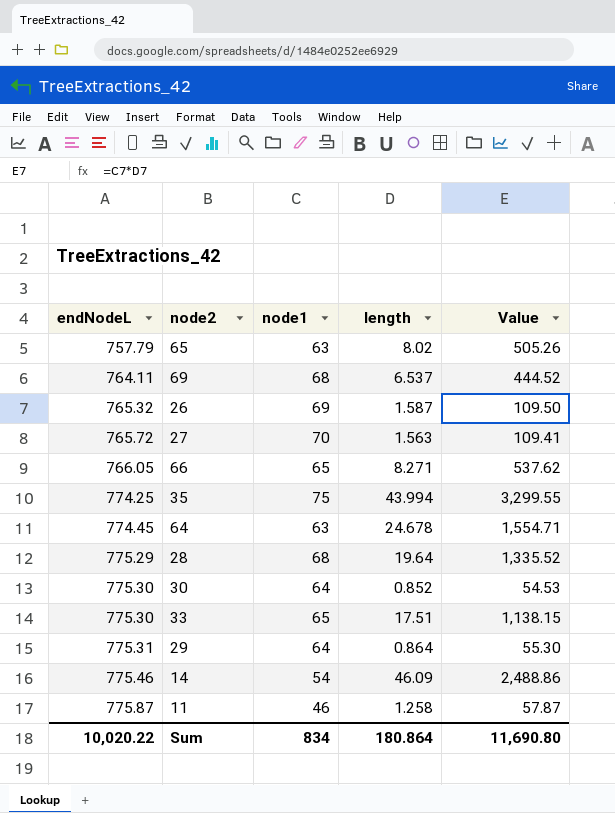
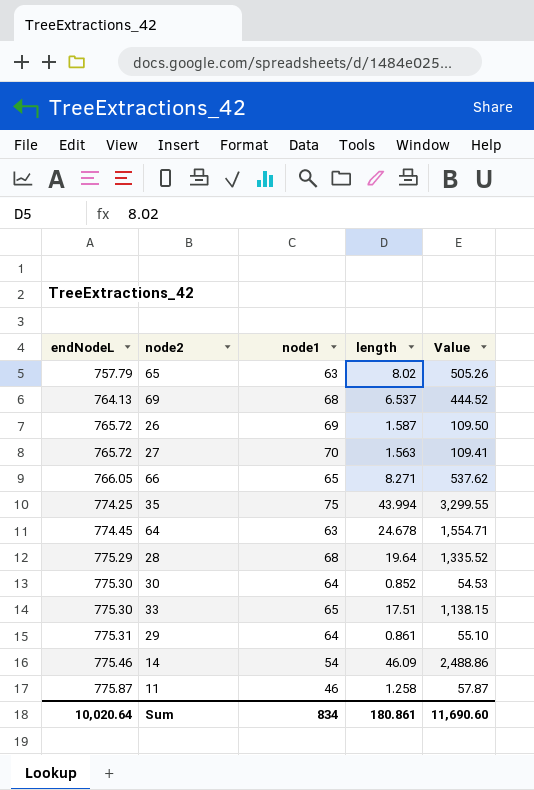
69 | endNodeL: 764.11 -> 764.13
26 | endNodeL: 765.32 -> 765.72
29 | length: 0.864 -> 0.861
29 | Value: 55.30 -> 55.10
Sum | endNodeL: 10,020.22 -> 10,020.64
Sum | length: 180.864 -> 180.861
Sum | Value: 11,690.80 -> 11,690.60

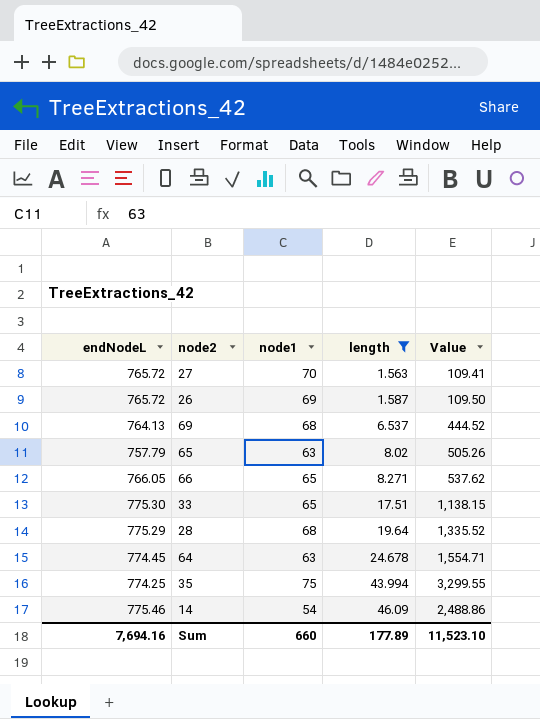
filter: none -> length >= 1.563
row order: endNodeL ascending -> length ascending
Sum | endNodeL: 10,020.64 -> 7,694.16
Sum | node1: 834 -> 660
Sum | length: 180.861 -> 177.89
Sum | Value: 11,690.60 -> 11,523.10

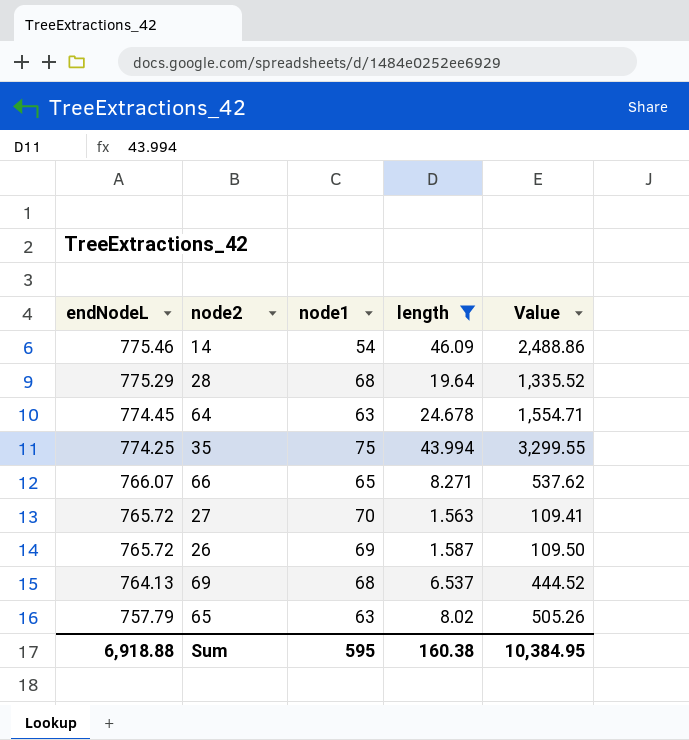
row order: length ascending -> endNodeL descending
row 33: 775.30 | 65 | 17.51 | 1,138.15 -> none
66 | endNodeL: 766.05 -> 766.07
Sum | endNodeL: 7,694.16 -> 6,918.88
Sum | node1: 660 -> 595
Sum | length: 177.89 -> 160.38
Sum | Value: 11,523.10 -> 10,384.95

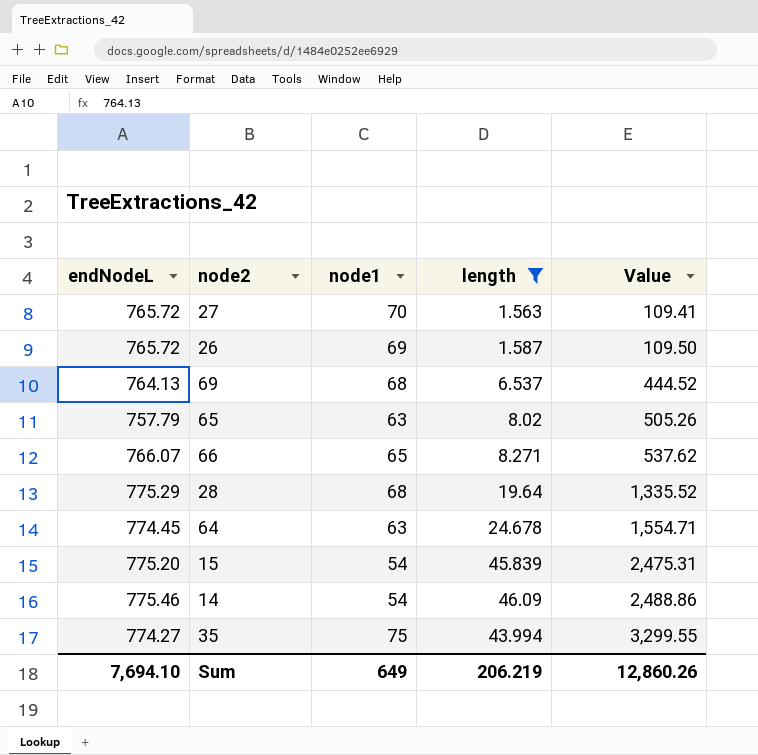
row order: endNodeL descending -> Value ascending
row 15: none -> 775.20 | 54 | 45.839 | 2,475.31
35 | endNodeL: 774.25 -> 774.27
Sum | endNodeL: 6,918.88 -> 7,694.10
Sum | node1: 595 -> 649
Sum | length: 160.38 -> 206.219
Sum | Value: 10,384.95 -> 12,860.26

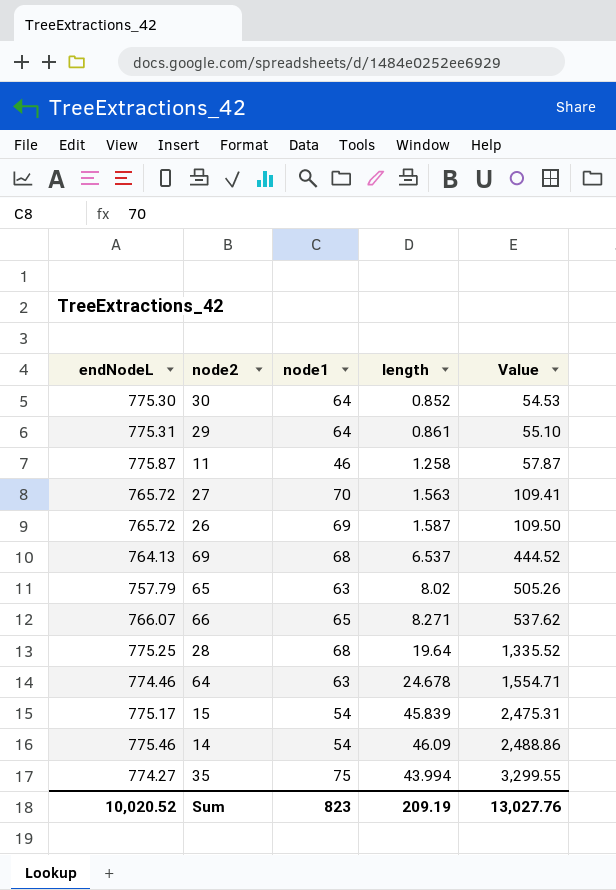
filter: length >= 1.563 -> none
28 | endNodeL: 775.29 -> 775.25
64 | endNodeL: 774.45 -> 774.46
15 | endNodeL: 775.20 -> 775.17
Sum | endNodeL: 7,694.10 -> 10,020.52
Sum | node1: 649 -> 823
Sum | length: 206.219 -> 209.19
Sum | Value: 12,860.26 -> 13,027.76

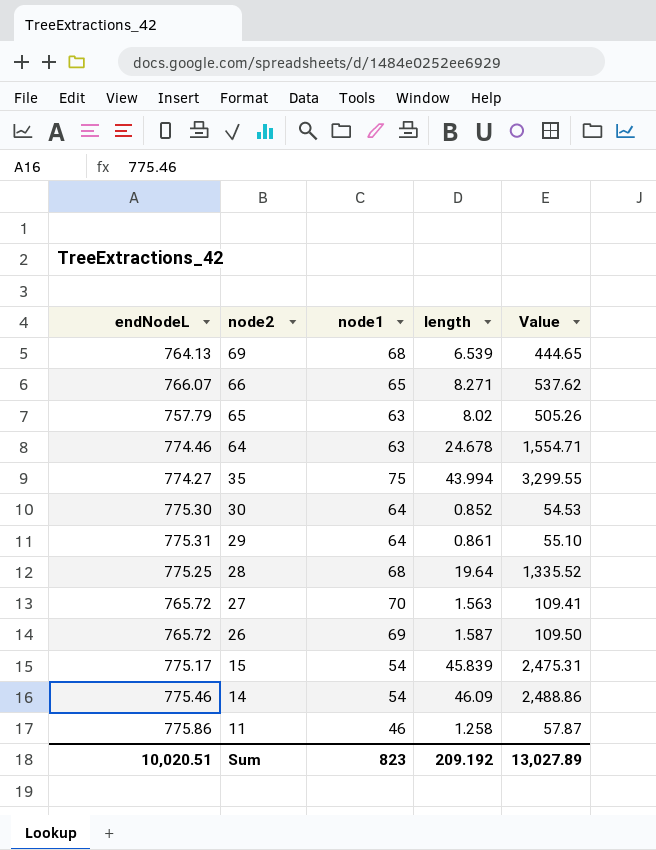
row order: Value ascending -> node2 descending
69 | length: 6.537 -> 6.539
69 | Value: 444.52 -> 444.65
11 | endNodeL: 775.87 -> 775.86
Sum | endNodeL: 10,020.52 -> 10,020.51
Sum | length: 209.19 -> 209.192
Sum | Value: 13,027.76 -> 13,027.89

